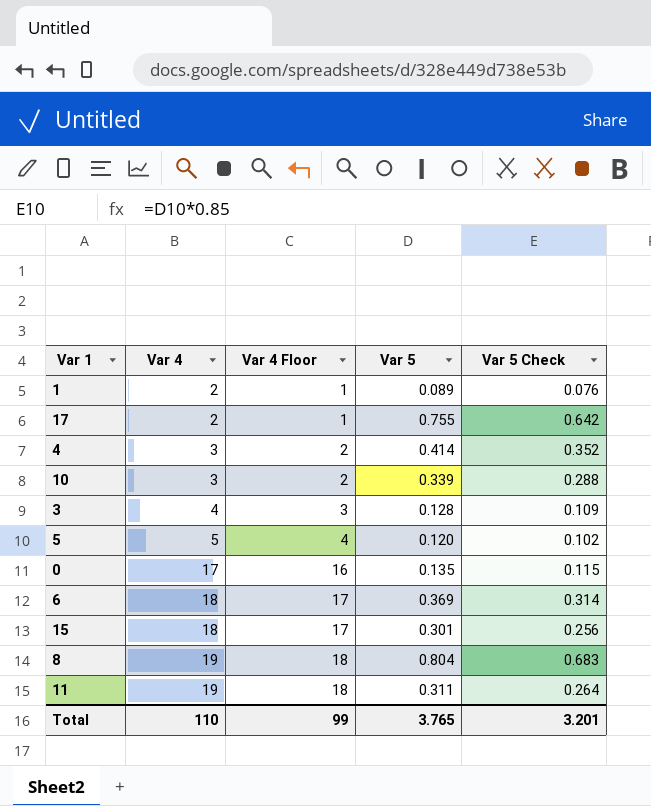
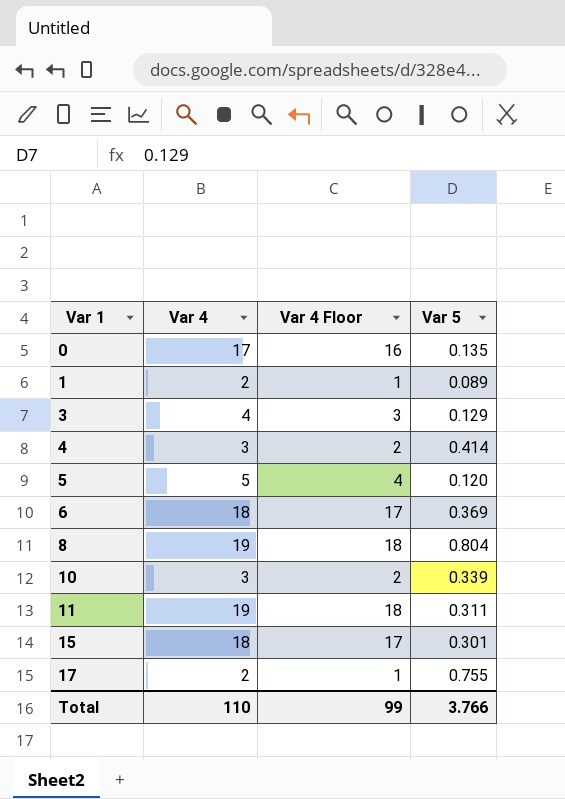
row order: Var 4 ascending -> Var 1 ascending
column Var 5 Check | formula: [Var 5] * 0.85 -> none
3 | Var 5: 0.128 -> 0.129
Total | Var 5: 3.765 -> 3.766

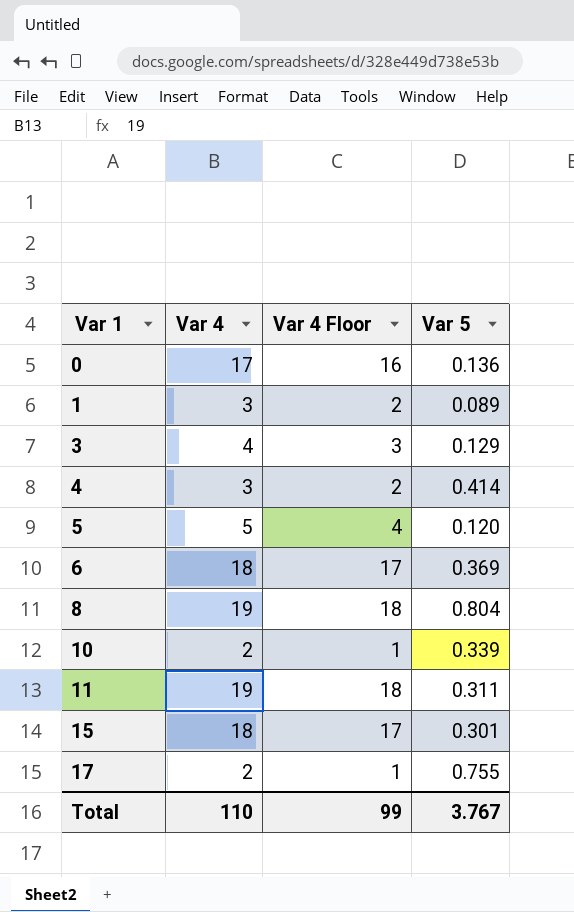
0 | Var 5: 0.135 -> 0.136
1 | Var 4: 2 -> 3
1 | Var 4 Floor: 1 -> 2
10 | Var 4: 3 -> 2
10 | Var 4 Floor: 2 -> 1
Total | Var 5: 3.766 -> 3.767

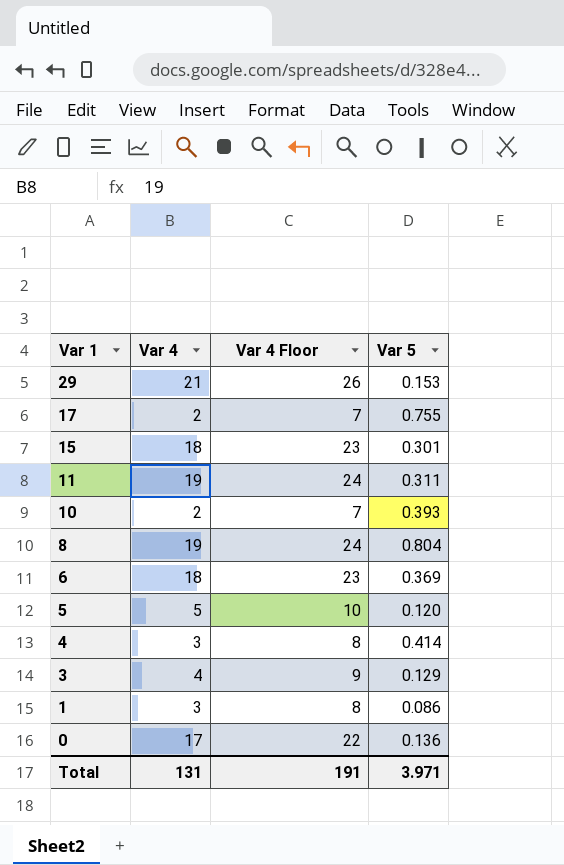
row order: Var 1 ascending -> Var 1 descending
column Var 4 Floor | formula: [Var 4] - 1 -> [Var 4] + 5
row 29: none -> 21 | 26 | 0.153
10 | Var 5: 0.339 -> 0.393
1 | Var 5: 0.089 -> 0.086
Total | Var 4: 110 -> 131
Total | Var 4 Floor: 99 -> 191
Total | Var 5: 3.767 -> 3.971

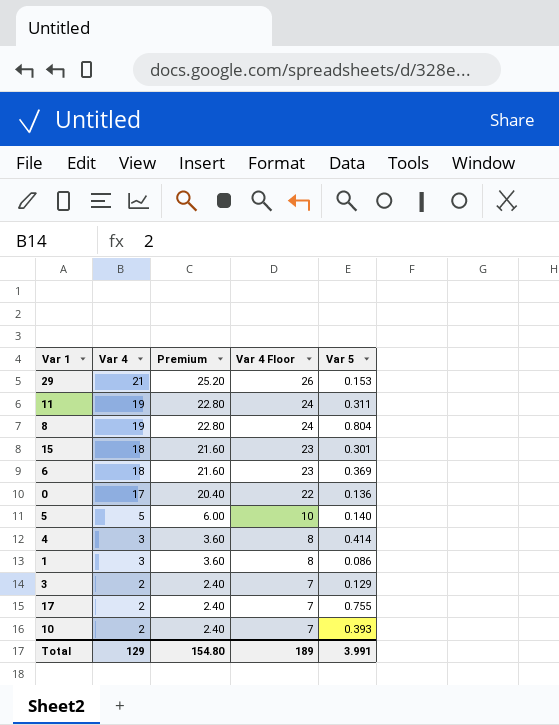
row order: Var 1 descending -> Var 4 descending
column Premium | formula: none -> [Var 4] * 1.2
5 | Var 5: 0.120 -> 0.140
3 | Var 4: 4 -> 2
3 | Var 4 Floor: 9 -> 7
Total | Var 4: 131 -> 129
Total | Var 4 Floor: 191 -> 189
Total | Var 5: 3.971 -> 3.991

